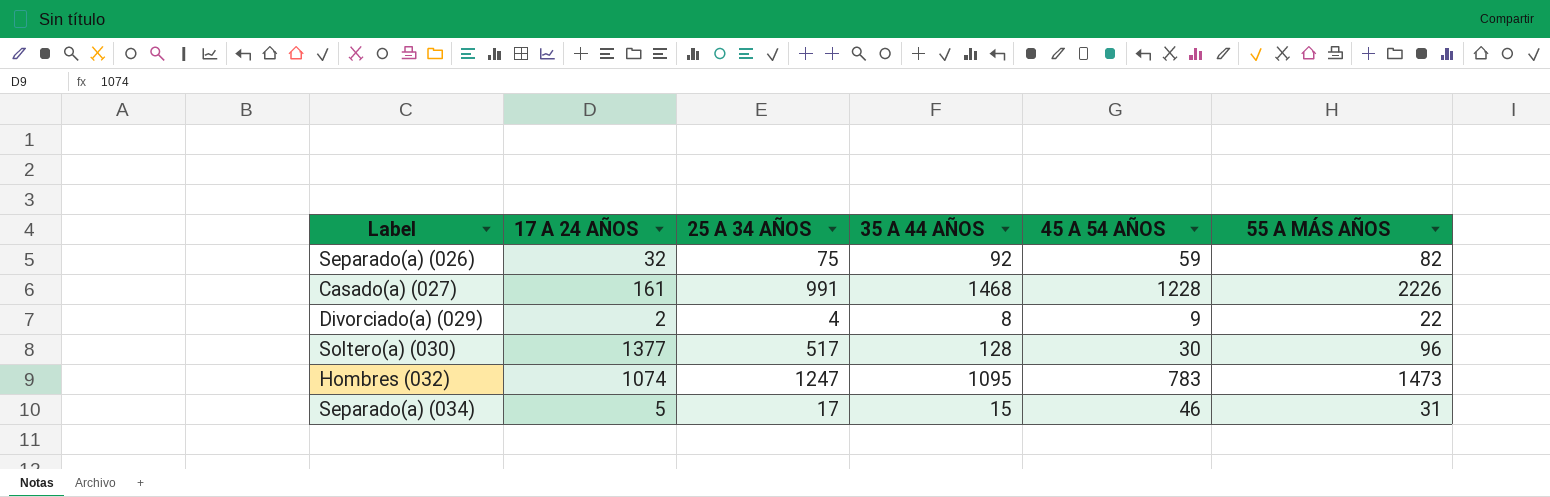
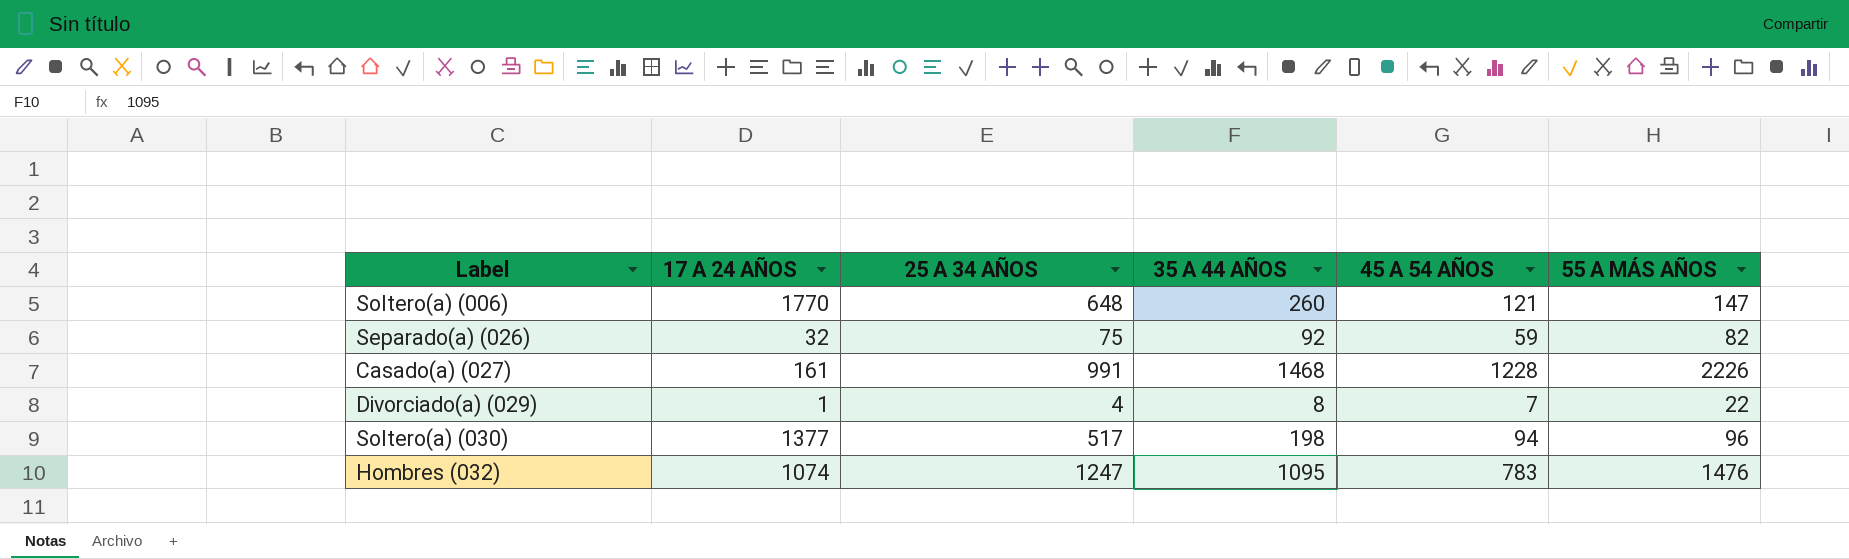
row Separado(a) (034): 5 | 17 | 15 | 46 | 31 -> none
row Soltero(a) (006): none -> 1770 | 648 | 260 | 121 | 147
Divorciado(a) (029) | 17 A 24 AÑOS: 2 -> 1
Divorciado(a) (029) | 45 A 54 AÑOS: 9 -> 7
Soltero(a) (030) | 35 A 44 AÑOS: 128 -> 198
Soltero(a) (030) | 45 A 54 AÑOS: 30 -> 94
Hombres (032) | 55 A MÁS AÑOS: 1473 -> 1476

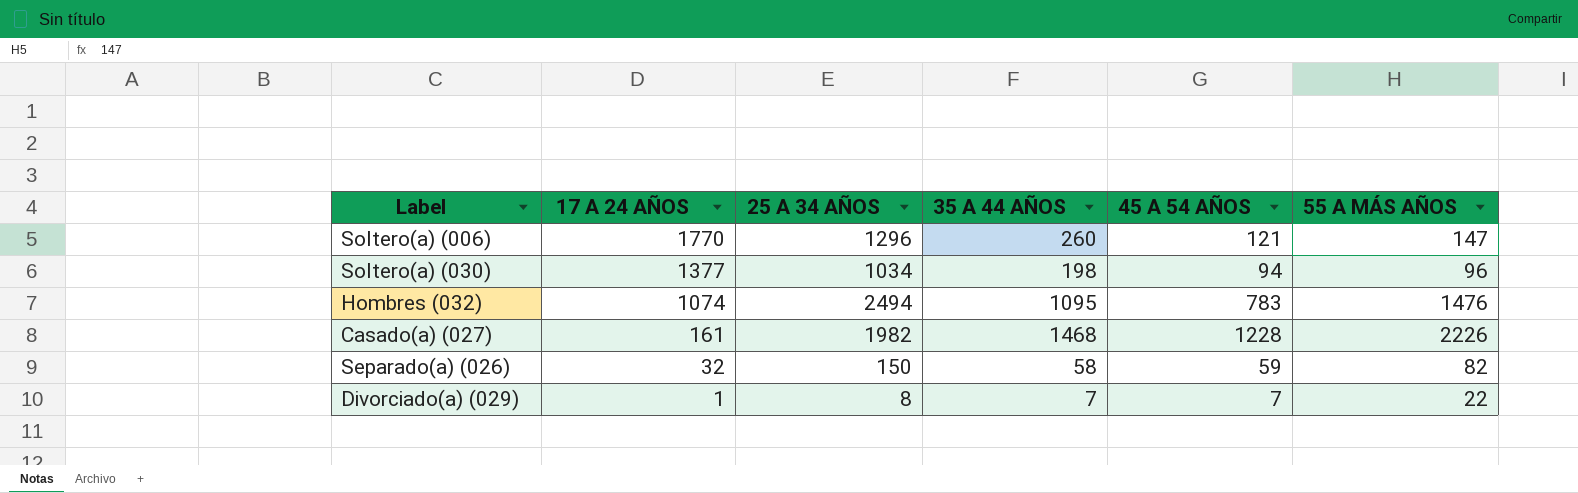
row order: none -> 17 A 24 AÑOS descending
Soltero(a) (006) | 25 A 34 AÑOS: 648 -> 1296
Soltero(a) (030) | 25 A 34 AÑOS: 517 -> 1034
Hombres (032) | 25 A 34 AÑOS: 1247 -> 2494
Casado(a) (027) | 25 A 34 AÑOS: 991 -> 1982
Separado(a) (026) | 25 A 34 AÑOS: 75 -> 150
Separado(a) (026) | 35 A 44 AÑOS: 92 -> 58
Divorciado(a) (029) | 25 A 34 AÑOS: 4 -> 8
Divorciado(a) (029) | 35 A 44 AÑOS: 8 -> 7

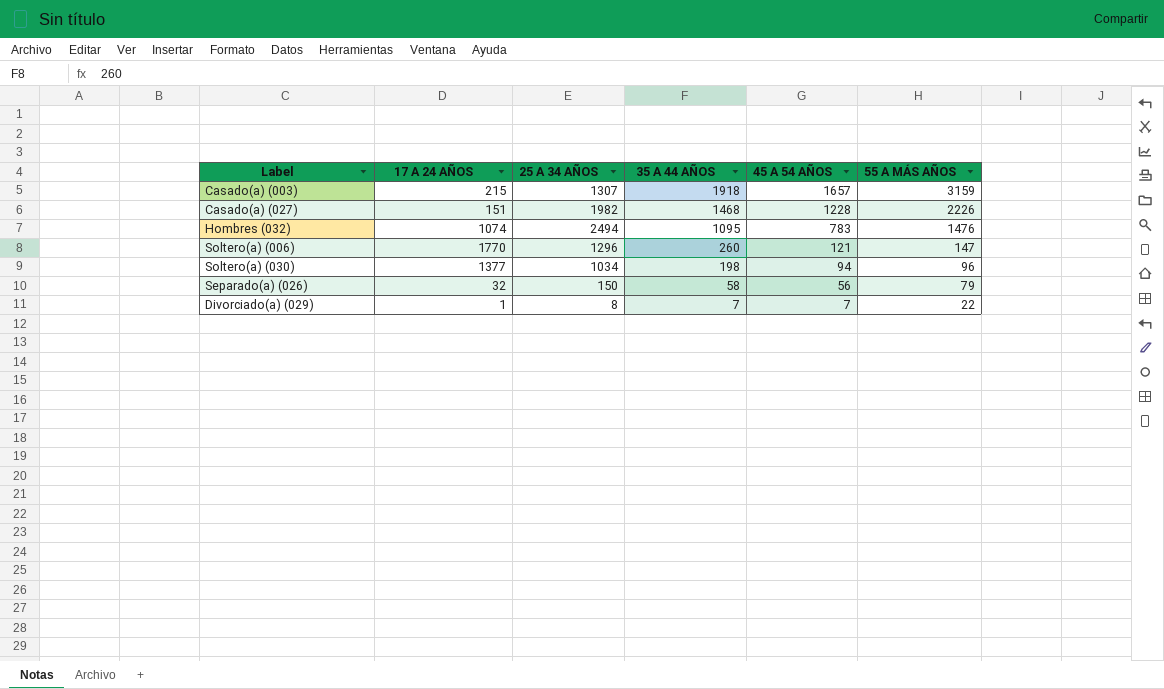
row order: 17 A 24 AÑOS descending -> 35 A 44 AÑOS descending
row Casado(a) (003): none -> 215 | 1307 | 1918 | 1657 | 3159
Casado(a) (027) | 17 A 24 AÑOS: 161 -> 151
Separado(a) (026) | 45 A 54 AÑOS: 59 -> 56
Separado(a) (026) | 55 A MÁS AÑOS: 82 -> 79

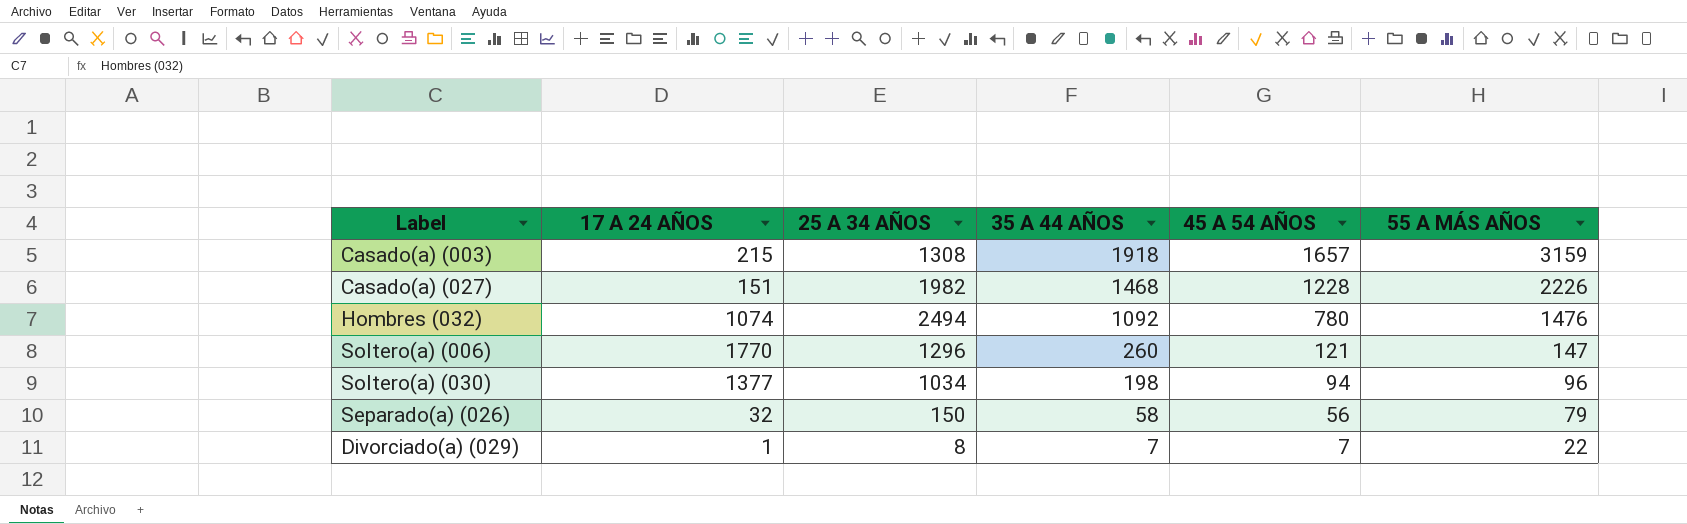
Casado(a) (003) | 25 A 34 AÑOS: 1307 -> 1308
Hombres (032) | 35 A 44 AÑOS: 1095 -> 1092
Hombres (032) | 45 A 54 AÑOS: 783 -> 780

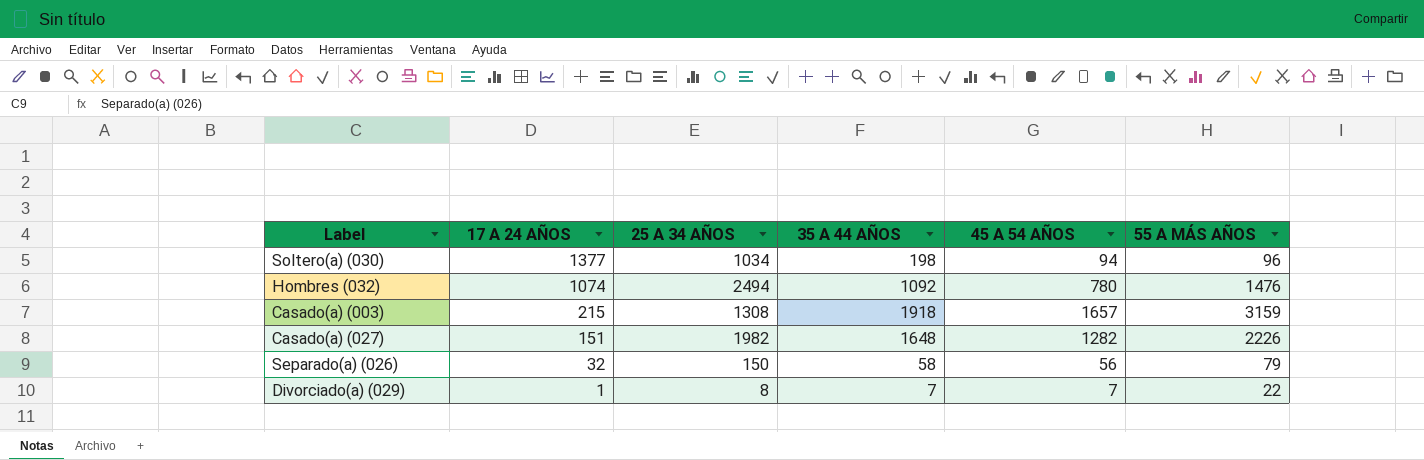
row order: 35 A 44 AÑOS descending -> 17 A 24 AÑOS descending
row Soltero(a) (006): 1770 | 1296 | 260 | 121 | 147 -> none
Casado(a) (027) | 35 A 44 AÑOS: 1468 -> 1648
Casado(a) (027) | 45 A 54 AÑOS: 1228 -> 1282

